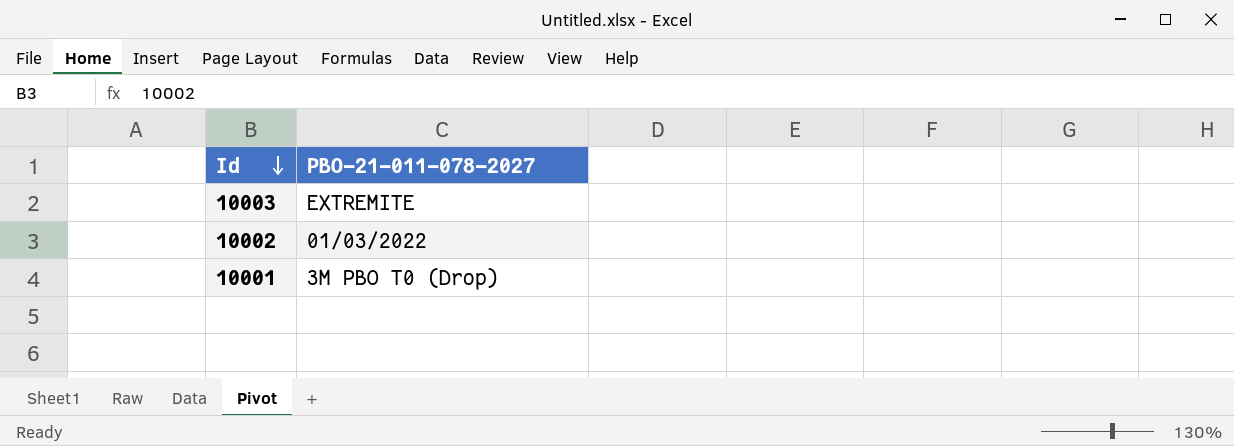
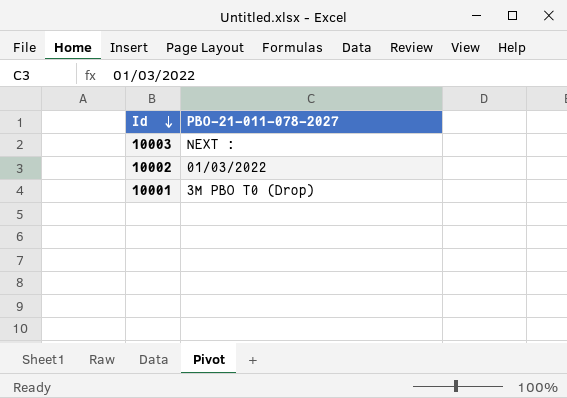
10003 | PBO-21-011-078-2027: EXTREMITE -> NEXT :

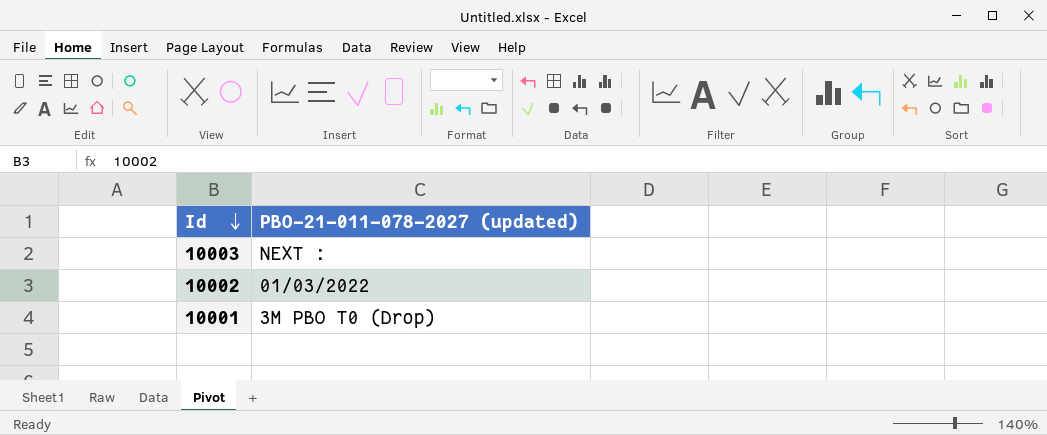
column name: PBO-21-011-078-2027 -> PBO-21-011-078-2027 (updated)

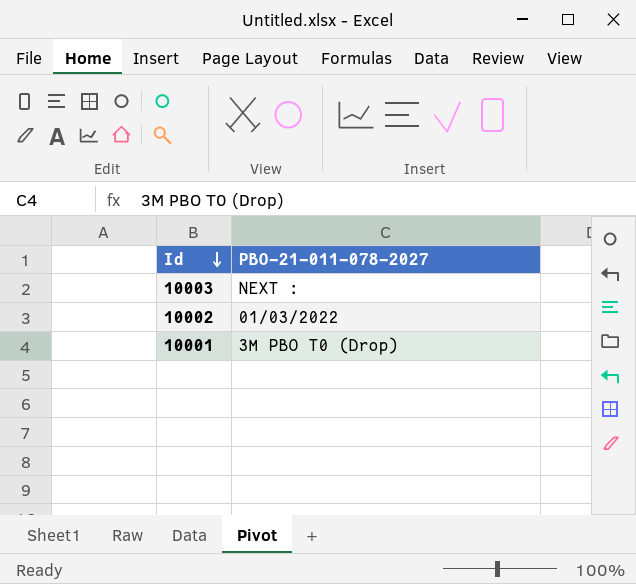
column name: PBO-21-011-078-2027 (updated) -> PBO-21-011-078-2027

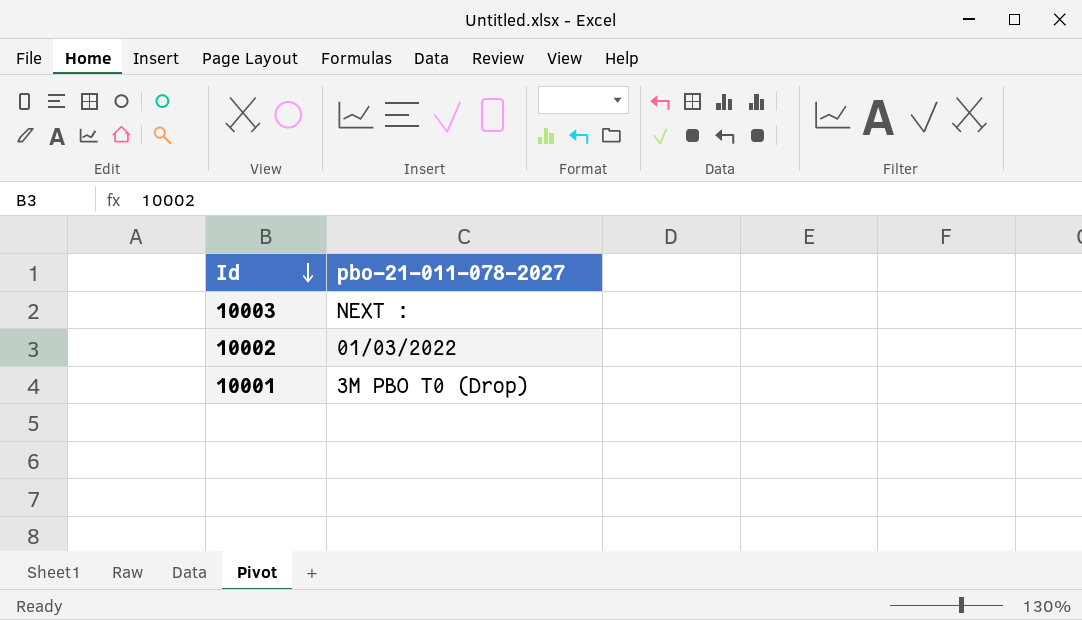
column name: PBO-21-011-078-2027 -> pbo-21-011-078-2027

